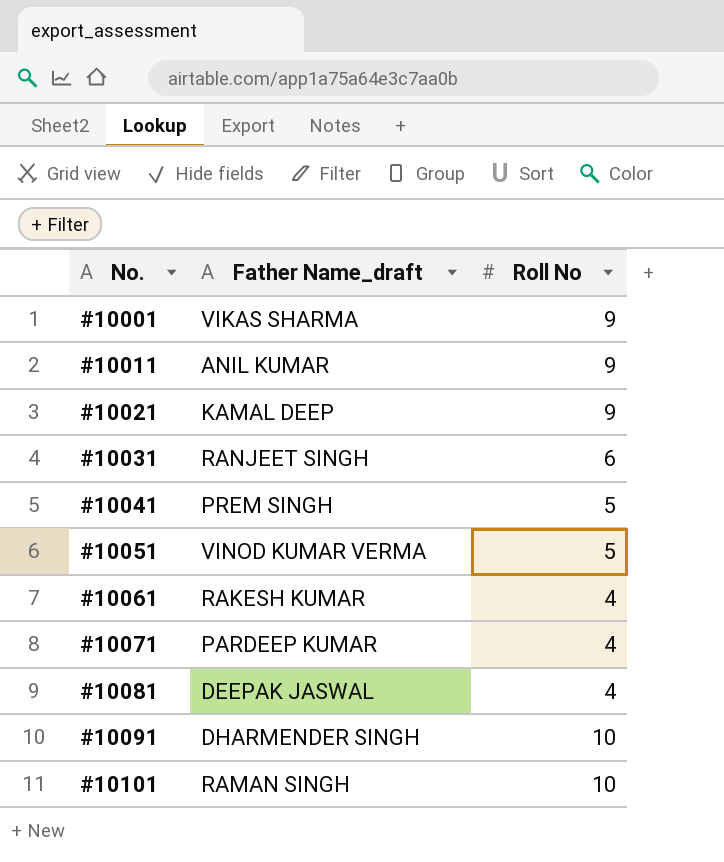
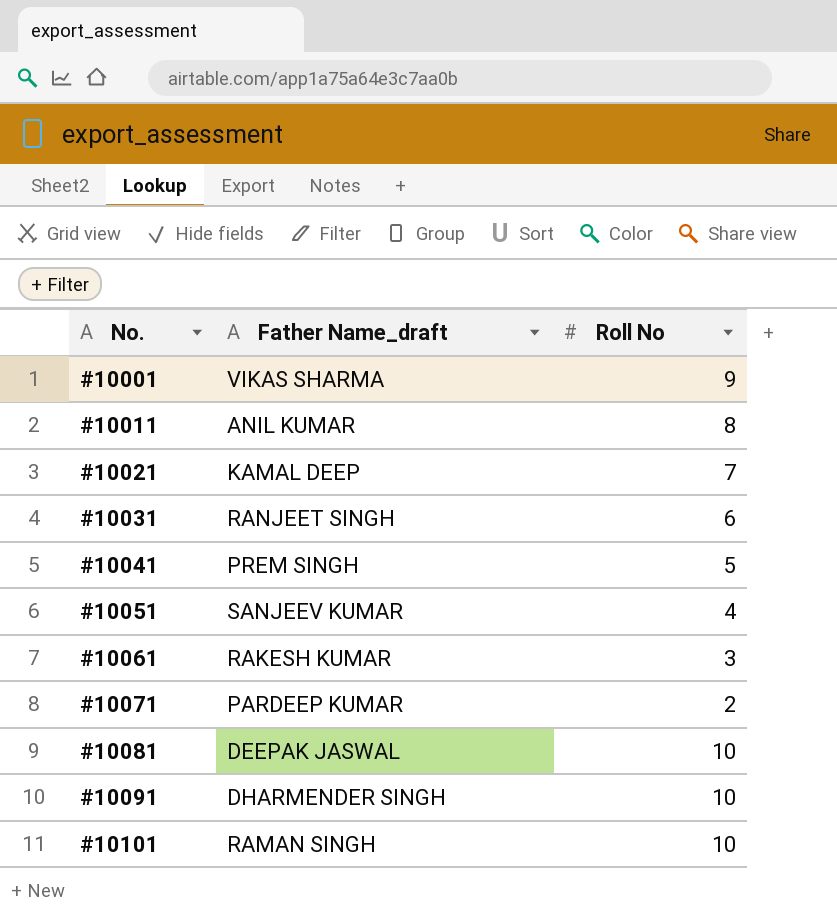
#10011 | Roll No: 9 -> 8
#10021 | Roll No: 9 -> 7
#10051 | Father Name_draft: VINOD KUMAR VERMA -> SANJEEV KUMAR
#10051 | Roll No: 5 -> 4
#10061 | Roll No: 4 -> 3
#10071 | Roll No: 4 -> 2
#10081 | Roll No: 4 -> 10

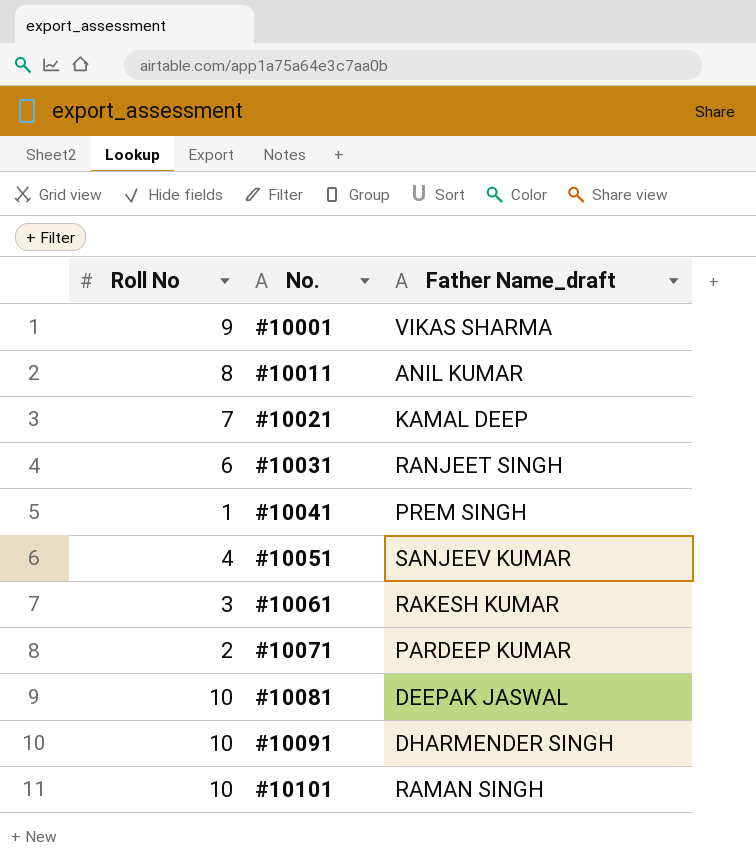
column Roll No | position: 3 -> 1
#10041 | Roll No: 5 -> 1

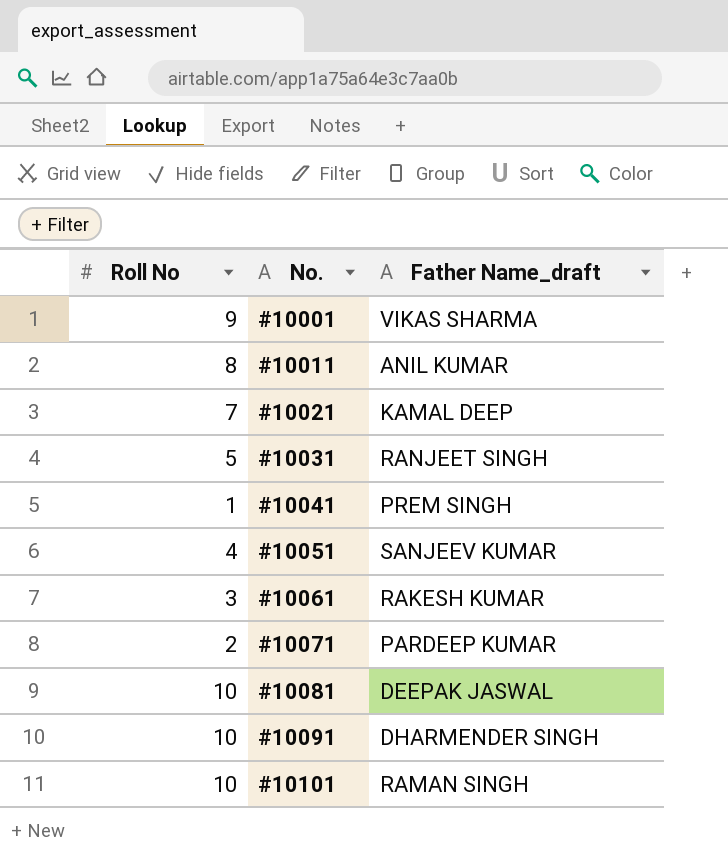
#10031 | Roll No: 6 -> 5

